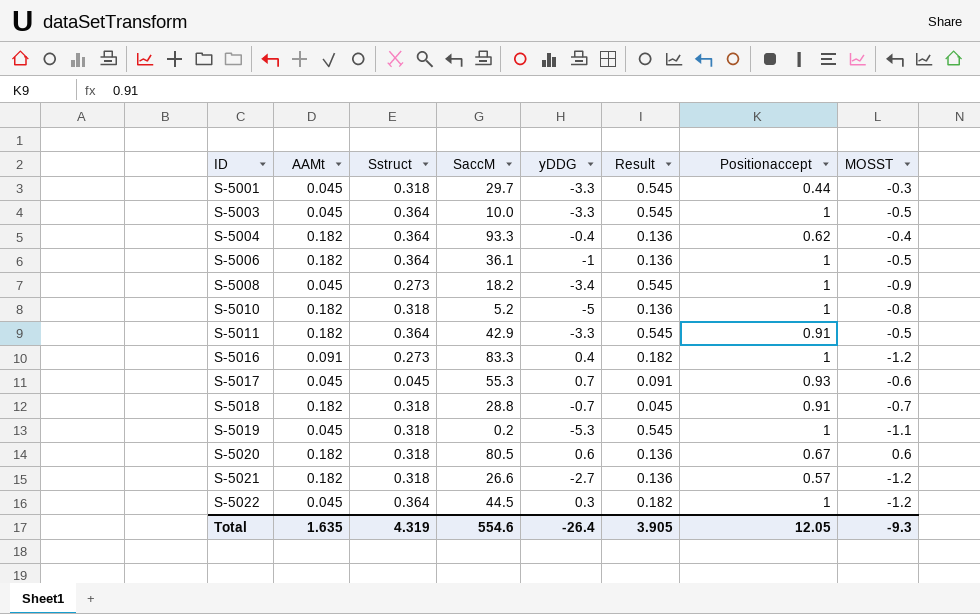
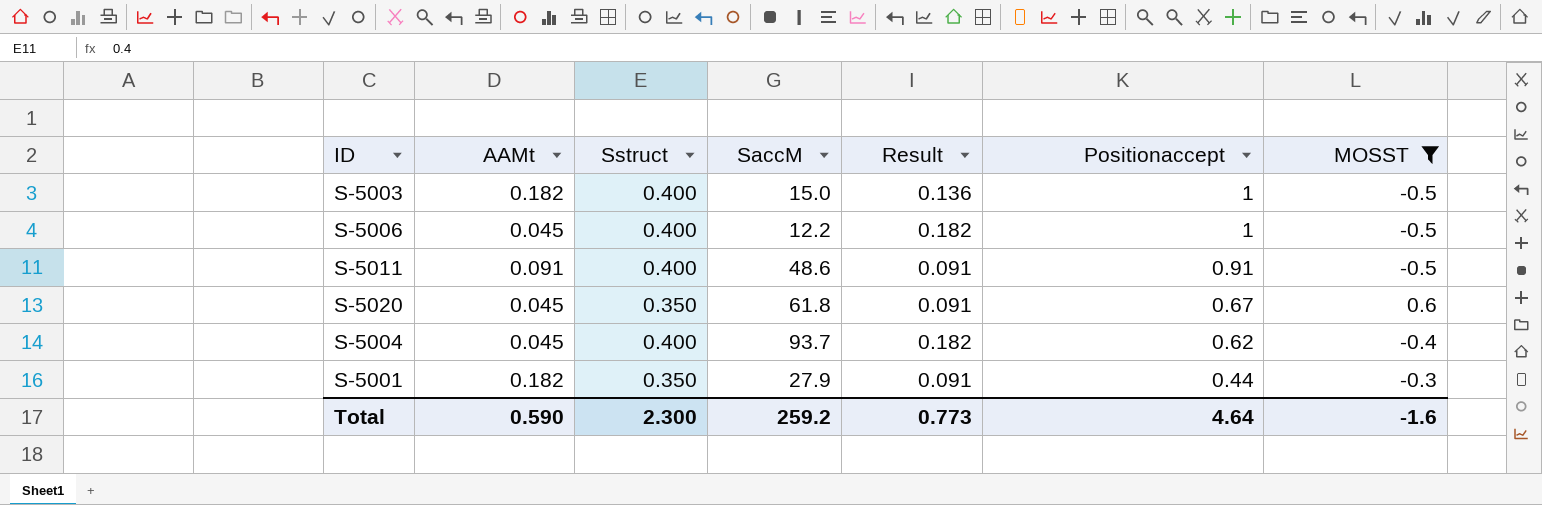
filter: none -> MOSST >= -0.5
row order: ID ascending -> Positionaccept descending
column yDDG | position: 5 -> none
S-5003 | AAMt: 0.045 -> 0.182
S-5003 | Sstruct: 0.364 -> 0.400
S-5003 | SaccM: 10.0 -> 15.0
S-5003 | Result: 0.545 -> 0.136
S-5006 | AAMt: 0.182 -> 0.045
S-5006 | Sstruct: 0.364 -> 0.400
S-5006 | SaccM: 36.1 -> 12.2
S-5006 | Result: 0.136 -> 0.182
S-5011 | AAMt: 0.182 -> 0.091
S-5011 | Sstruct: 0.364 -> 0.400
S-5011 | SaccM: 42.9 -> 48.6
S-5011 | Result: 0.545 -> 0.091
S-5020 | AAMt: 0.182 -> 0.045
S-5020 | Sstruct: 0.318 -> 0.350
S-5020 | SaccM: 80.5 -> 61.8
S-5020 | Result: 0.136 -> 0.091
S-5004 | AAMt: 0.182 -> 0.045
S-5004 | Sstruct: 0.364 -> 0.400
S-5004 | SaccM: 93.3 -> 93.7
S-5004 | Result: 0.136 -> 0.182
S-5001 | AAMt: 0.045 -> 0.182
S-5001 | Sstruct: 0.318 -> 0.350
S-5001 | SaccM: 29.7 -> 27.9
S-5001 | Result: 0.545 -> 0.091
Total | AAMt: 1.635 -> 0.590
Total | Sstruct: 4.319 -> 2.300
Total | SaccM: 554.6 -> 259.2
Total | Result: 3.905 -> 0.773
Total | Positionaccept: 12.05 -> 4.64
Total | MOSST: -9.3 -> -1.6

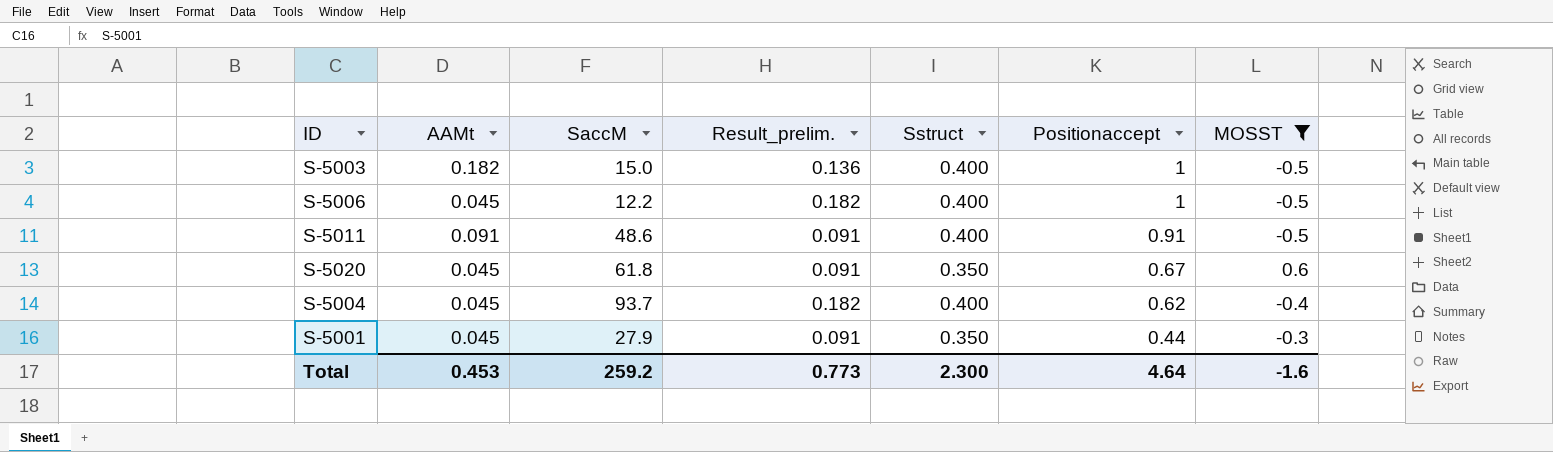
column name: Result -> Result_prelim.
column Sstruct | position: 3 -> 5
S-5001 | AAMt: 0.182 -> 0.045
Total | AAMt: 0.590 -> 0.453

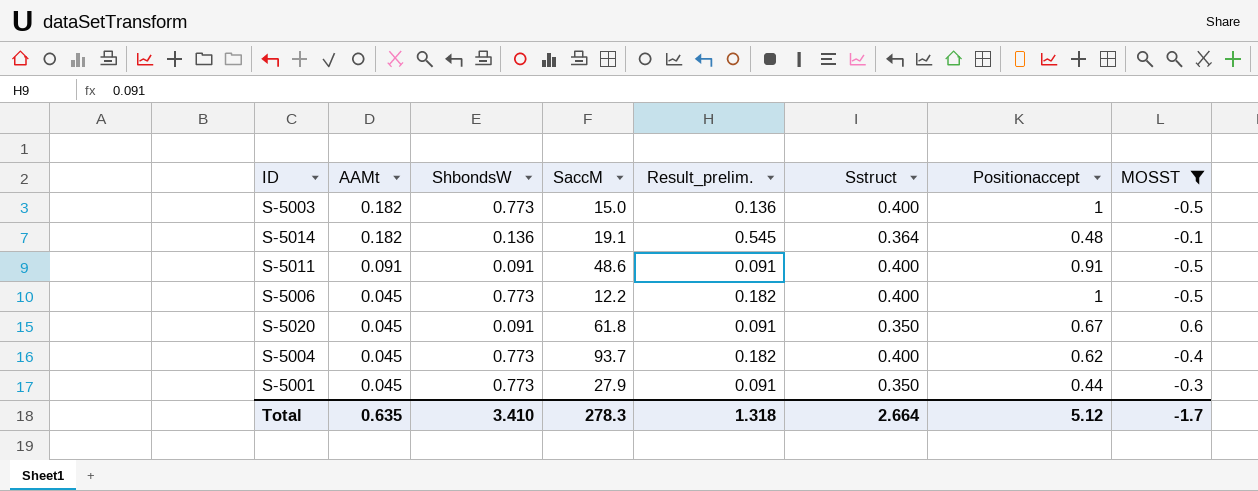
row order: Positionaccept descending -> AAMt descending
column ShbondsW | position: none -> 3
row S-5014: none -> 0.182 | 0.136 | 19.1 | 0.545 | 0.364 | 0.48 | -0.1
Total | AAMt: 0.453 -> 0.635
Total | SaccM: 259.2 -> 278.3
Total | Result_prelim.: 0.773 -> 1.318
Total | Sstruct: 2.300 -> 2.664
Total | Positionaccept: 4.64 -> 5.12
Total | MOSST: -1.6 -> -1.7

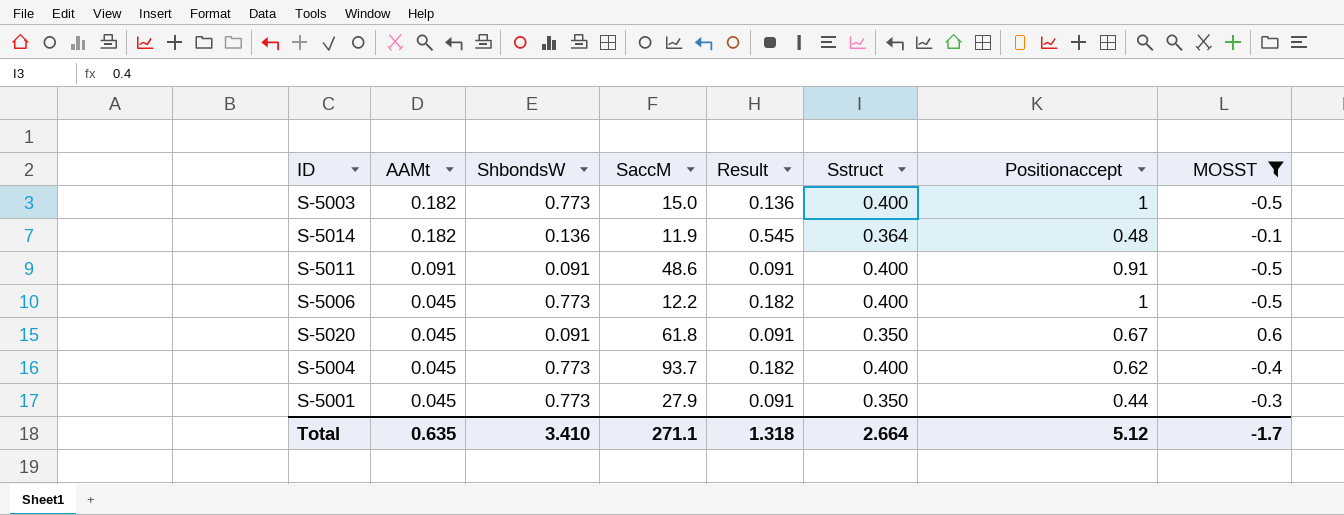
column name: Result_prelim. -> Result
S-5014 | SaccM: 19.1 -> 11.9
Total | SaccM: 278.3 -> 271.1

